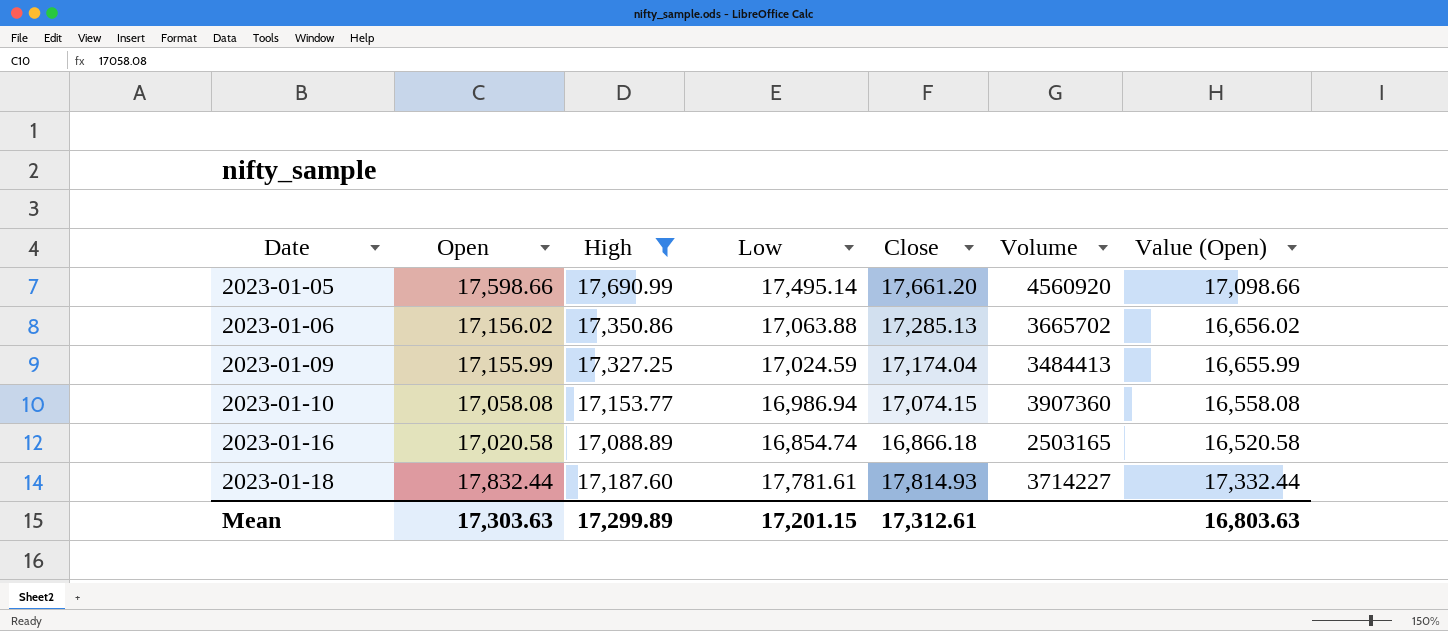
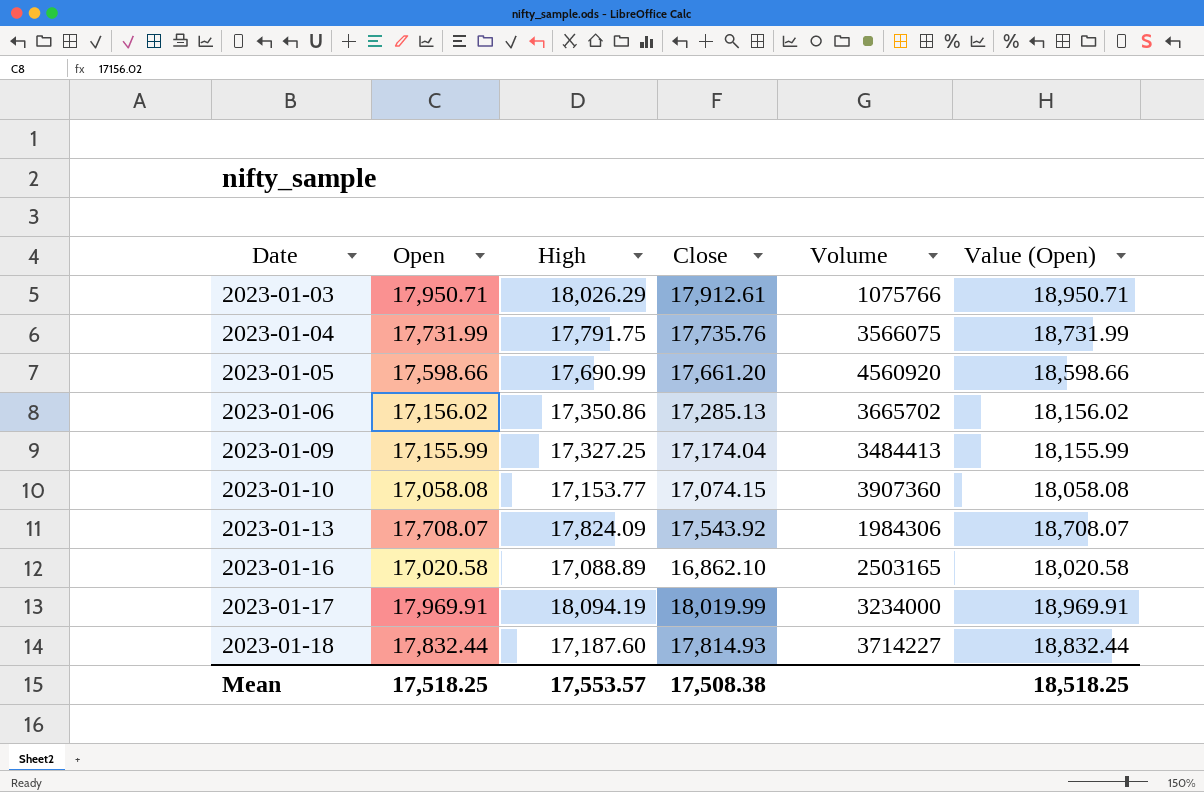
filter: High <= 17,690.99 -> none
column Low | position: 4 -> none
column Value (Open) | formula: [Open] - 500 -> [Open] + 1000
2023-01-16 | Close: 16,866.18 -> 16,862.10
Mean | Open: 17,303.63 -> 17,518.25
Mean | High: 17,299.89 -> 17,553.57
Mean | Close: 17,312.61 -> 17,508.38
Mean | Value (Open): 16,803.63 -> 18,518.25

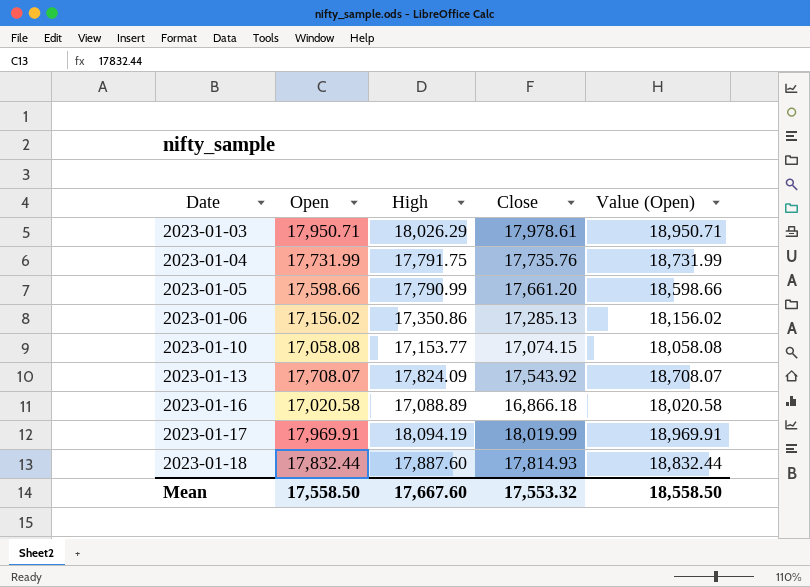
column Volume | position: 5 -> none
row 2023-01-09: 17,155.99 | 17,327.25 | 17,174.04 | 3484413 | 18,155.99 -> none
2023-01-03 | Close: 17,912.61 -> 17,978.61
2023-01-05 | High: 17,690.99 -> 17,790.99
2023-01-16 | Close: 16,862.10 -> 16,866.18
2023-01-18 | High: 17,187.60 -> 17,887.60
Mean | Open: 17,518.25 -> 17,558.50
Mean | High: 17,553.57 -> 17,667.60
Mean | Close: 17,508.38 -> 17,553.32
Mean | Value (Open): 18,518.25 -> 18,558.50

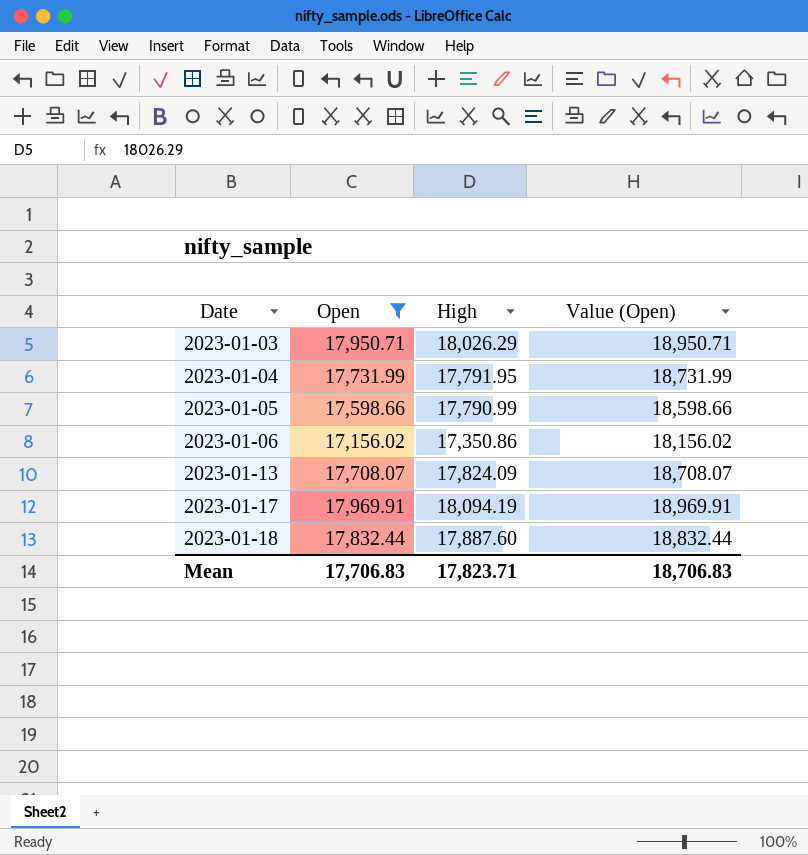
filter: none -> Open >= 17,156.02
column Close | position: 4 -> none
2023-01-04 | High: 17,791.75 -> 17,791.95
Mean | Open: 17,558.50 -> 17,706.83
Mean | High: 17,667.60 -> 17,823.71
Mean | Value (Open): 18,558.50 -> 18,706.83

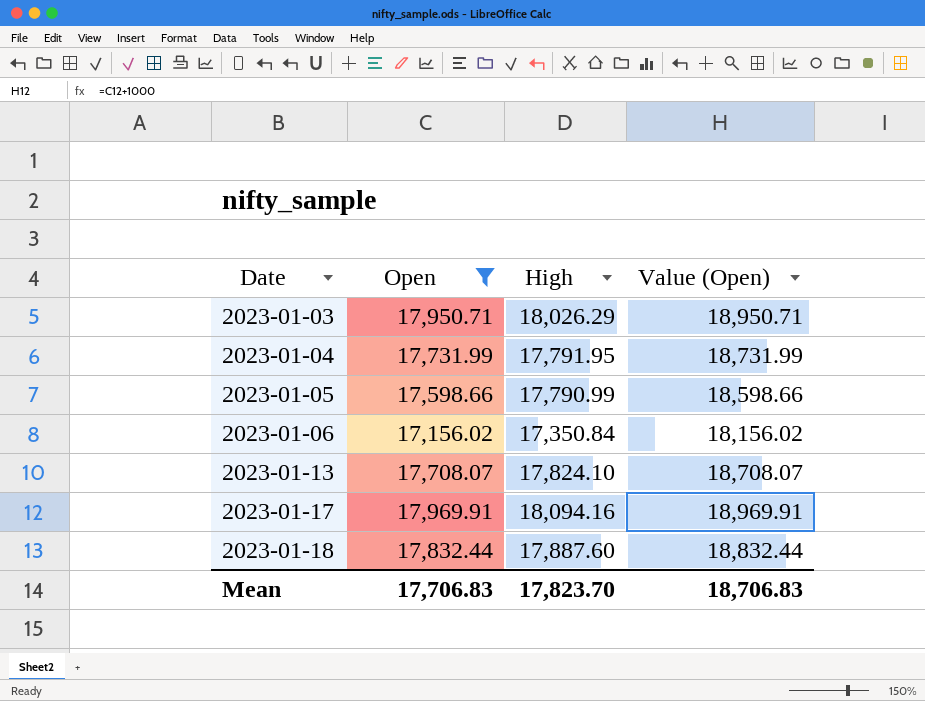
2023-01-06 | High: 17,350.86 -> 17,350.84
2023-01-13 | High: 17,824.09 -> 17,824.10
2023-01-17 | High: 18,094.19 -> 18,094.16
Mean | High: 17,823.71 -> 17,823.70

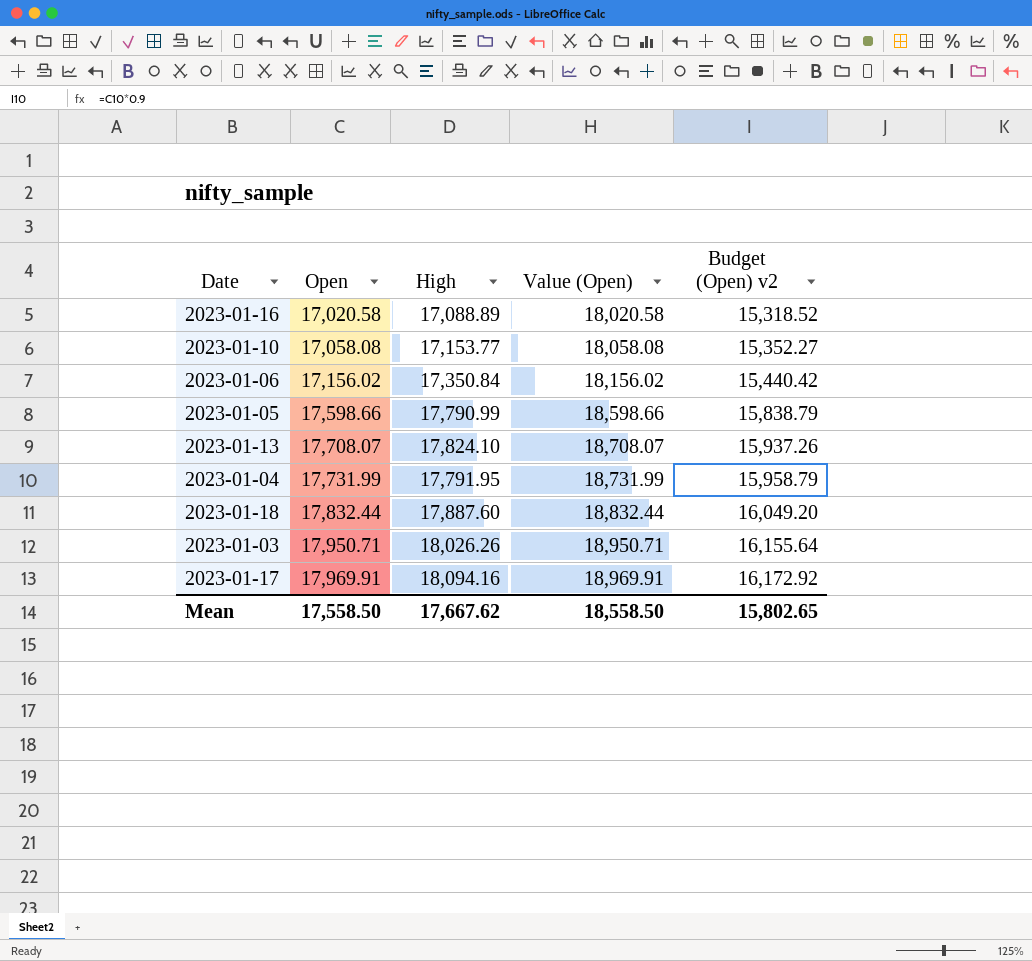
filter: Open >= 17,156.02 -> none
row order: Date ascending -> Open ascending
column Budget (Open) v2 | formula: none -> [Open] * 0.9
2023-01-03 | High: 18,026.29 -> 18,026.26
Mean | Open: 17,706.83 -> 17,558.50
Mean | High: 17,823.70 -> 17,667.62
Mean | Value (Open): 18,706.83 -> 18,558.50

